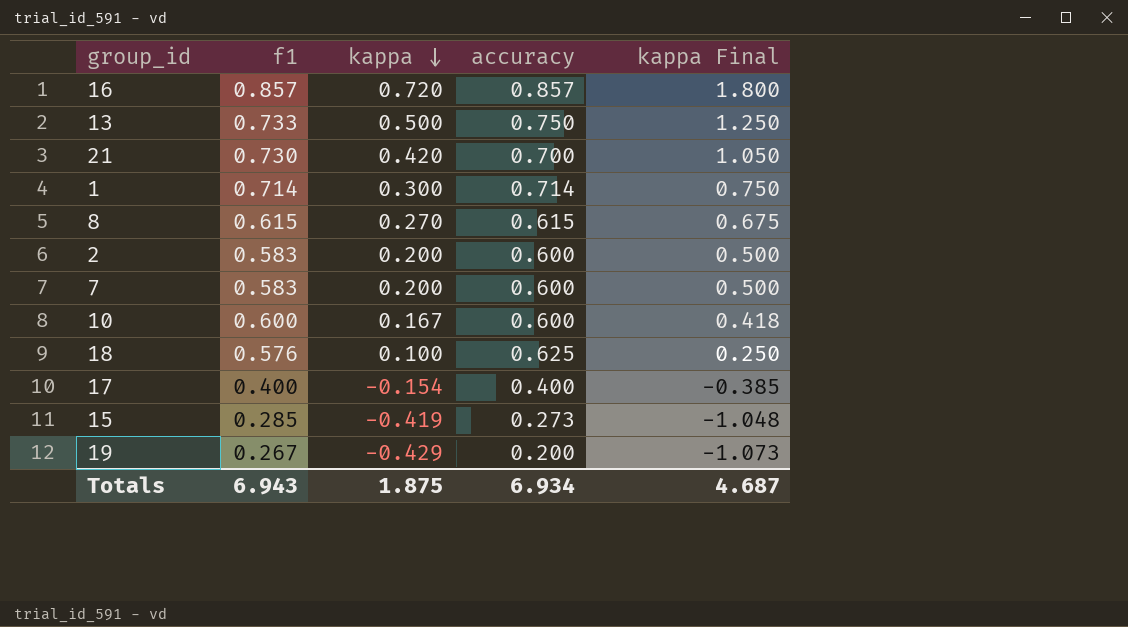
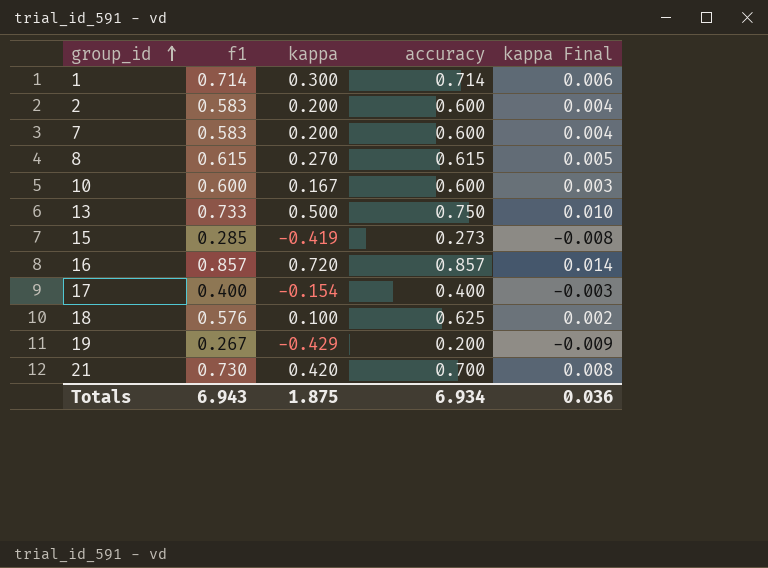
row order: kappa descending -> group_id ascending
column kappa Final | formula: [kappa] * 2.5 -> [kappa] * 0.02
Totals | kappa Final: 4.687 -> 0.036

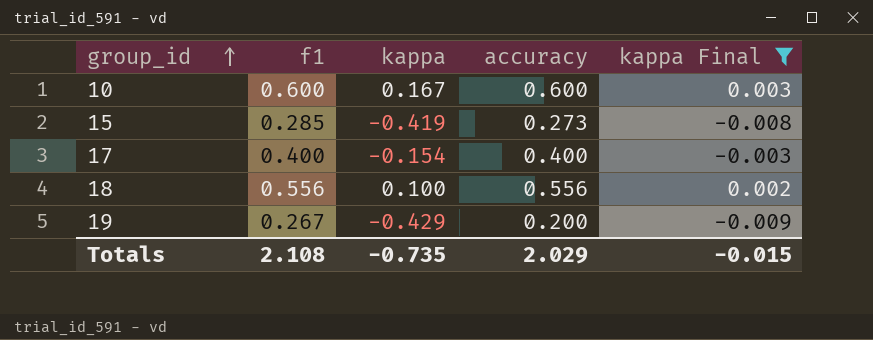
filter: none -> kappa Final <= 0.003
18 | f1: 0.576 -> 0.556
18 | accuracy: 0.625 -> 0.556
Totals | f1: 6.943 -> 2.108
Totals | kappa: 1.875 -> -0.735
Totals | accuracy: 6.934 -> 2.029
Totals | kappa Final: 0.036 -> -0.015

